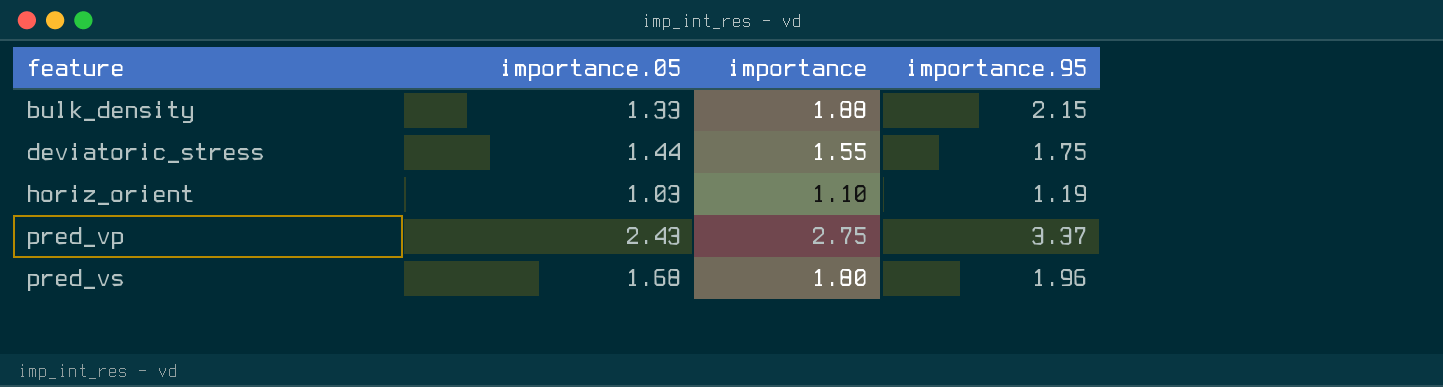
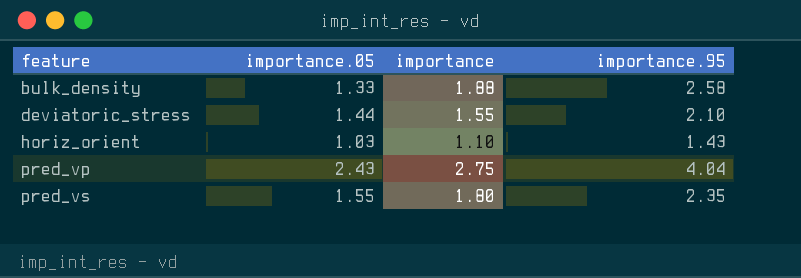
bulk_density | importance.95: 2.15 -> 2.58
deviatoric_stress | importance.95: 1.75 -> 2.10
horiz_orient | importance.95: 1.19 -> 1.43
pred_vp | importance.95: 3.37 -> 4.04
pred_vs | importance.05: 1.68 -> 1.55
pred_vs | importance.95: 1.96 -> 2.35

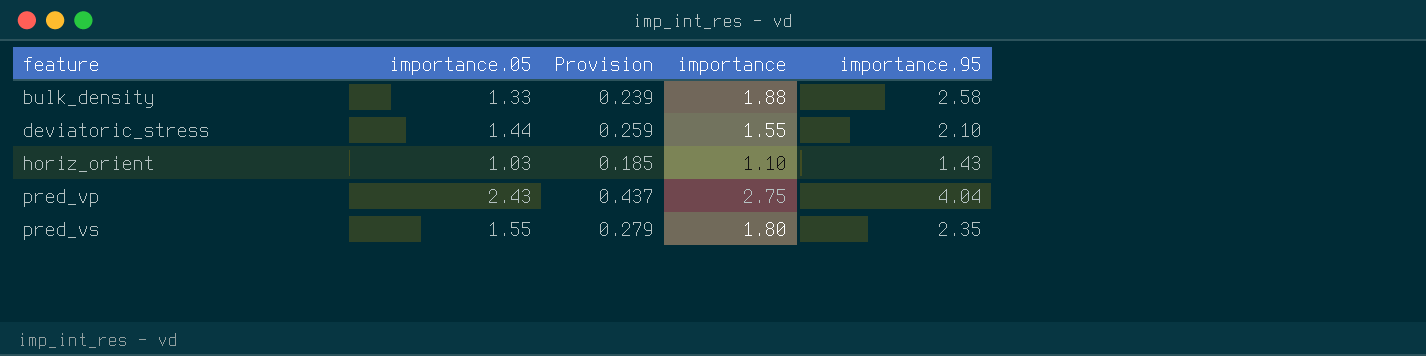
column Provision | formula: none -> [importance.05] * 0.18

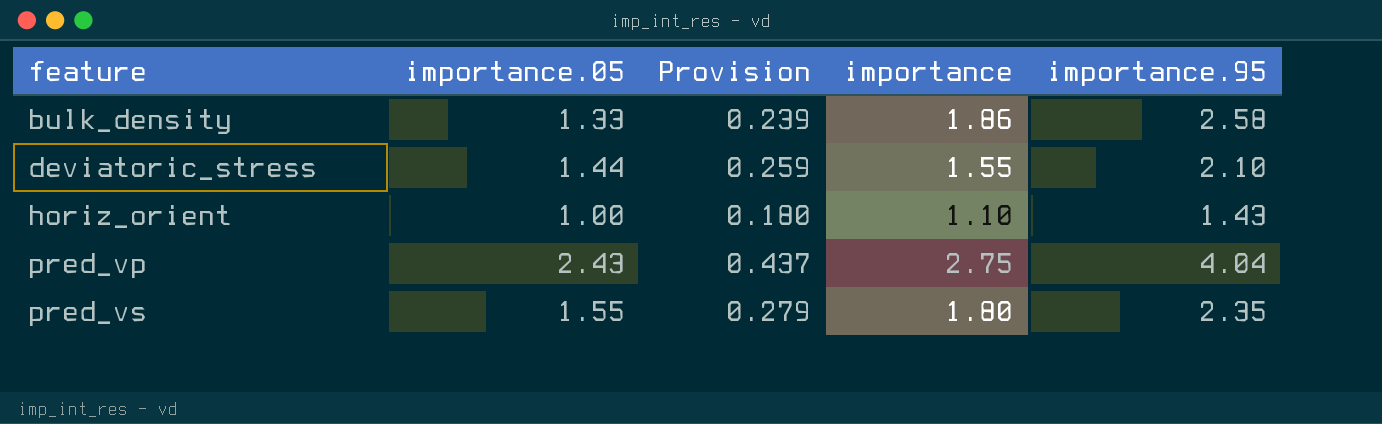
bulk_density | importance: 1.88 -> 1.86
horiz_orient | importance.05: 1.03 -> 1.00
horiz_orient | Provision: 0.185 -> 0.180

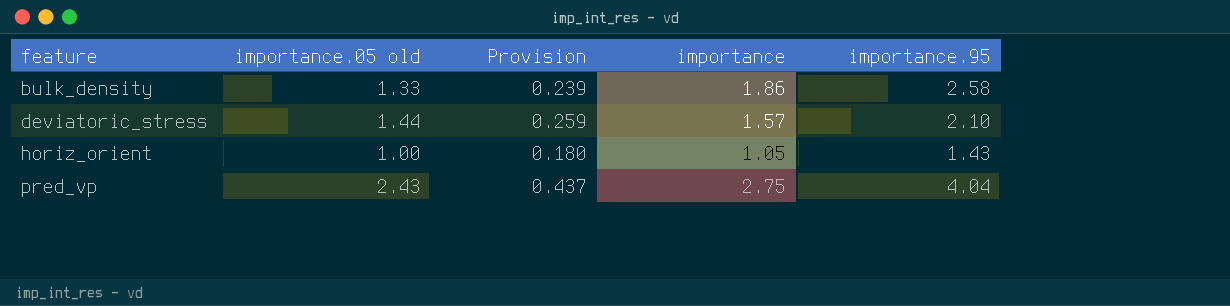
column name: importance.05 -> importance.05 old
row pred_vs: 1.55 | 0.279 | 1.80 | 2.35 -> none
deviatoric_stress | importance: 1.55 -> 1.57
horiz_orient | importance: 1.10 -> 1.05

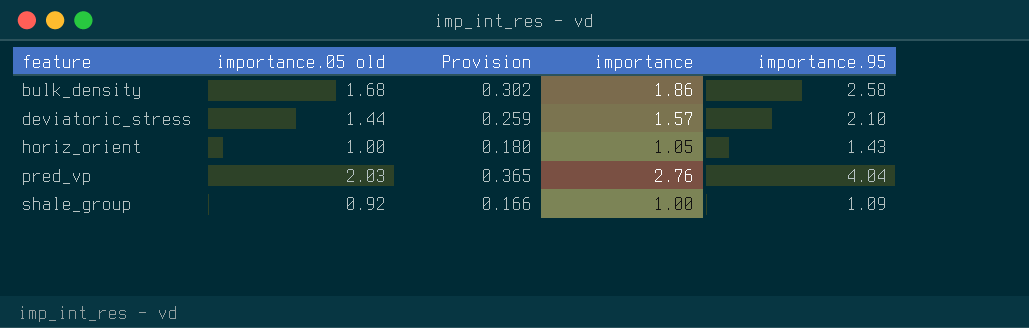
bulk_density | importance.05 old: 1.33 -> 1.68
bulk_density | Provision: 0.239 -> 0.302
pred_vp | importance.05 old: 2.43 -> 2.03
pred_vp | Provision: 0.437 -> 0.365
pred_vp | importance: 2.75 -> 2.76
row shale_group: none -> 0.92 | 0.166 | 1.00 | 1.09

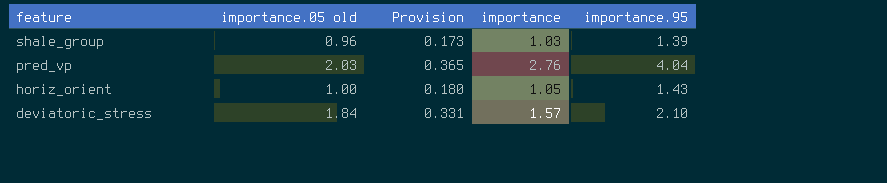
row order: feature ascending -> feature descending
row bulk_density: 1.68 | 0.302 | 1.86 | 2.58 -> none
shale_group | importance.05 old: 0.92 -> 0.96
shale_group | Provision: 0.166 -> 0.173
shale_group | importance: 1.00 -> 1.03
shale_group | importance.95: 1.09 -> 1.39
deviatoric_stress | importance.05 old: 1.44 -> 1.84
deviatoric_stress | Provision: 0.259 -> 0.331

